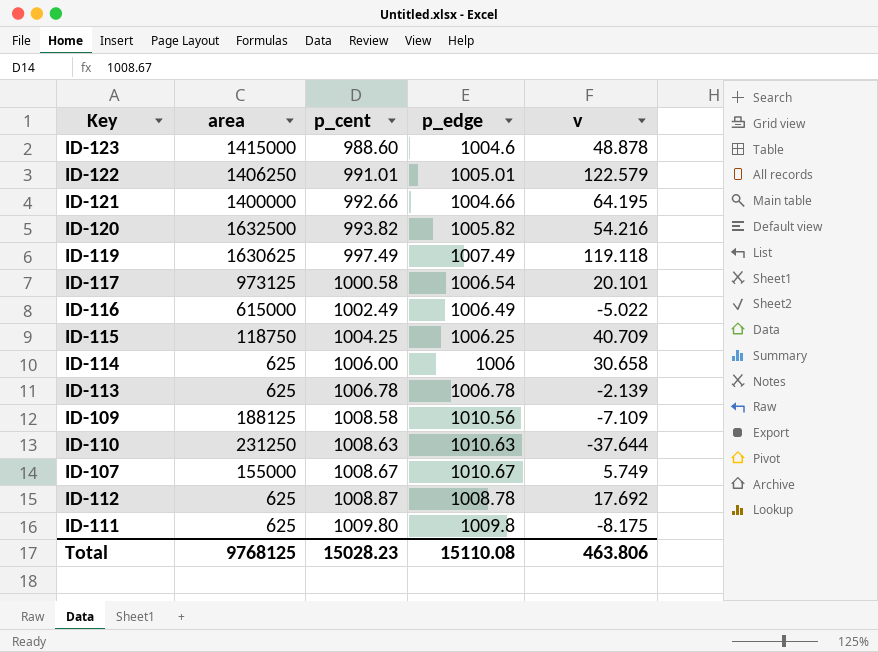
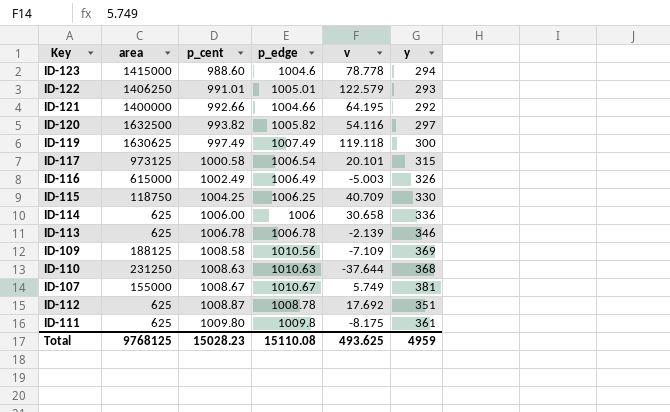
column y | position: none -> 6
ID-123 | v: 48.878 -> 78.778
ID-120 | v: 54.216 -> 54.116
ID-116 | v: -5.022 -> -5.003
Total | v: 463.806 -> 493.625

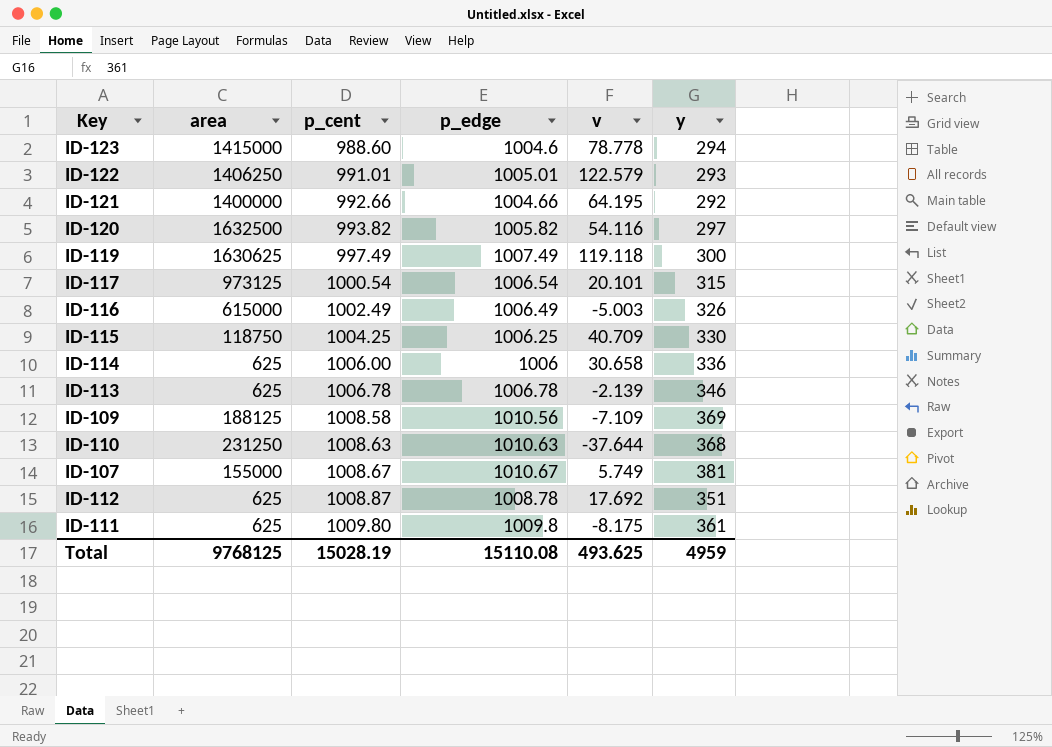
ID-117 | p_cent: 1000.58 -> 1000.54
Total | p_cent: 15028.23 -> 15028.19

